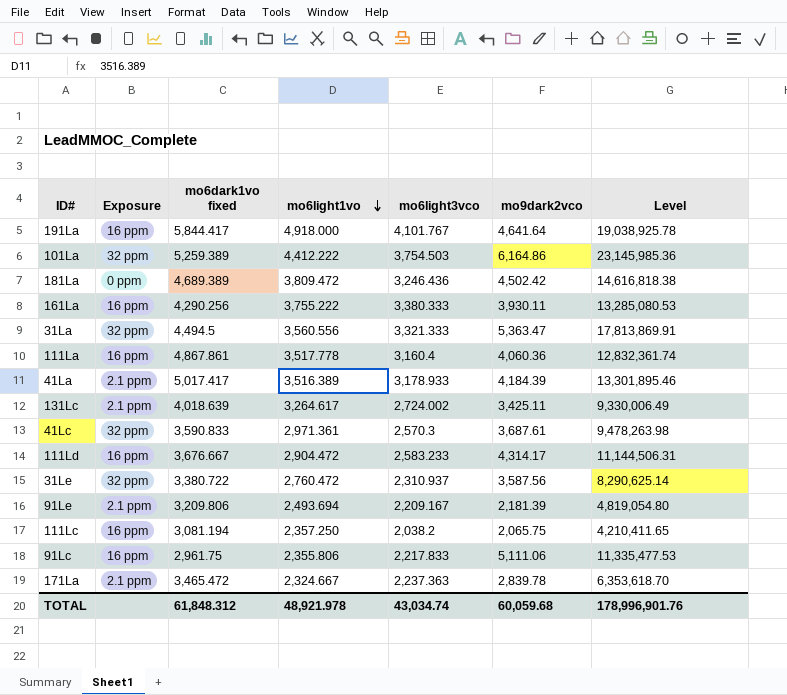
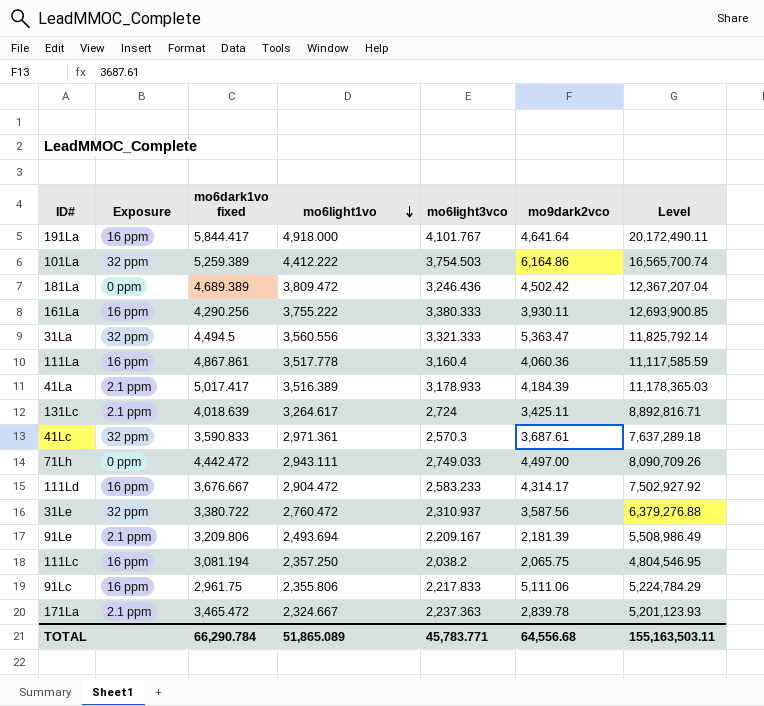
column Level | formula: [mo6light3vco] * [mo9dark2vco] -> [mo6light1vo] * [mo6light3vco]
131Lc | mo6light3vco: 2,724.002 -> 2,724
row 71Lh: none -> 0 ppm | 4,442.472 | 2,943.111 | 2,749.033 | 4,497.00 | 8,090,709.26
TOTAL | mo6dark1vo fixed: 61,848.312 -> 66,290.784
TOTAL | mo6light1vo: 48,921.978 -> 51,865.089
TOTAL | mo6light3vco: 43,034.74 -> 45,783.771
TOTAL | mo9dark2vco: 60,059.68 -> 64,556.68
TOTAL | Level: 178,996,901.76 -> 155,163,503.11

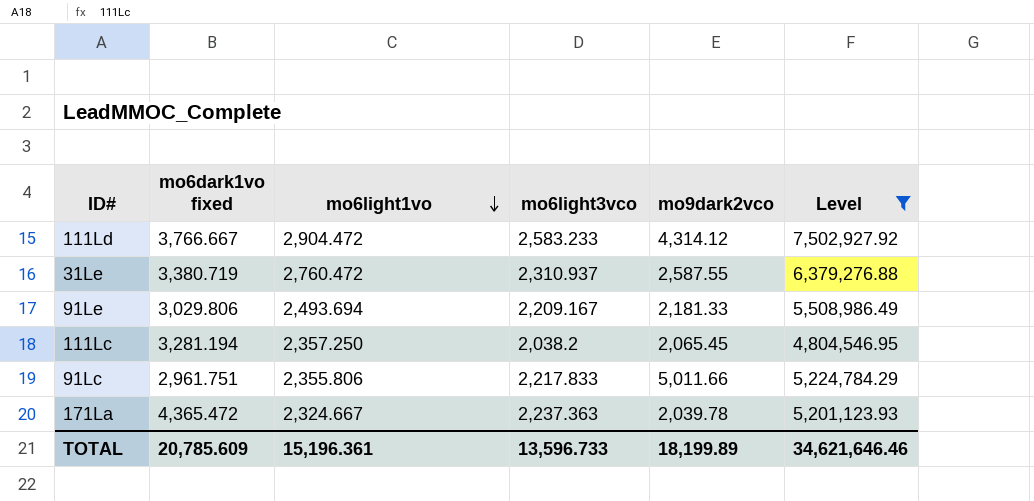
filter: none -> Level <= 7,502,927.92
column Exposure | position: 2 -> none
111Ld | mo6dark1vo fixed: 3,676.667 -> 3,766.667
111Ld | mo9dark2vco: 4,314.17 -> 4,314.12
31Le | mo6dark1vo fixed: 3,380.722 -> 3,380.719
31Le | mo9dark2vco: 3,587.56 -> 2,587.55
91Le | mo6dark1vo fixed: 3,209.806 -> 3,029.806
91Le | mo9dark2vco: 2,181.39 -> 2,181.33
111Lc | mo6dark1vo fixed: 3,081.194 -> 3,281.194
111Lc | mo9dark2vco: 2,065.75 -> 2,065.45
91Lc | mo6dark1vo fixed: 2,961.75 -> 2,961.751
91Lc | mo9dark2vco: 5,111.06 -> 5,011.66
171La | mo6dark1vo fixed: 3,465.472 -> 4,365.472
171La | mo9dark2vco: 2,839.78 -> 2,039.78
TOTAL | mo6dark1vo fixed: 66,290.784 -> 20,785.609
TOTAL | mo6light1vo: 51,865.089 -> 15,196.361
TOTAL | mo6light3vco: 45,783.771 -> 13,596.733
TOTAL | mo9dark2vco: 64,556.68 -> 18,199.89
TOTAL | Level: 155,163,503.11 -> 34,621,646.46

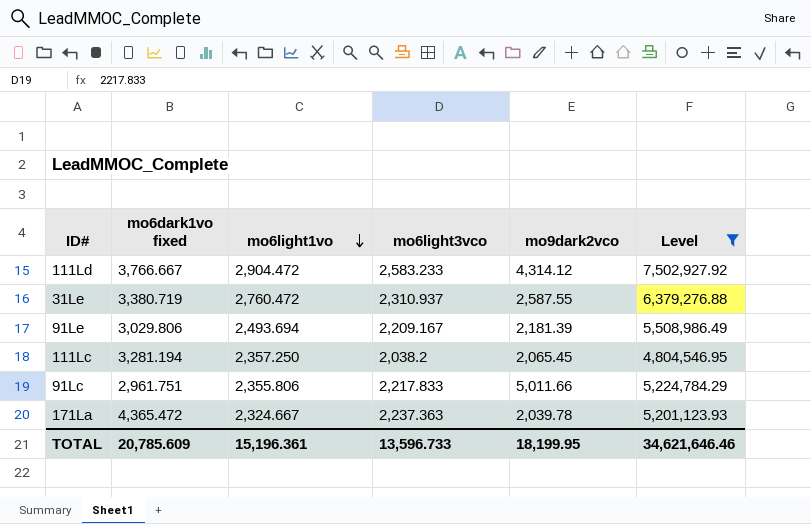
91Le | mo9dark2vco: 2,181.33 -> 2,181.39
TOTAL | mo9dark2vco: 18,199.89 -> 18,199.95

